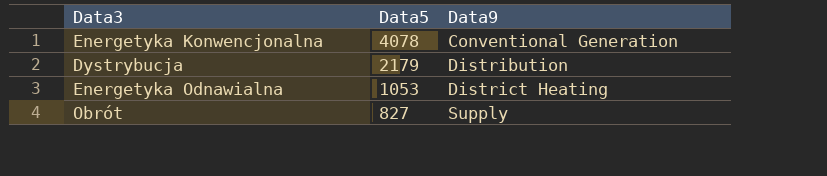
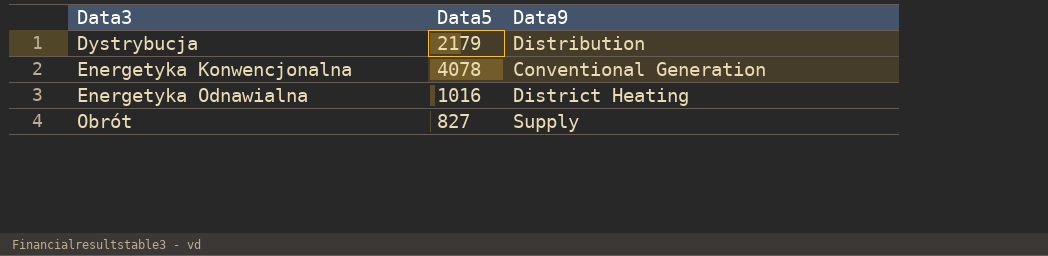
row order: Data5 descending -> Data3 ascending
Energetyka Odnawialna | Data5: 1053 -> 1016

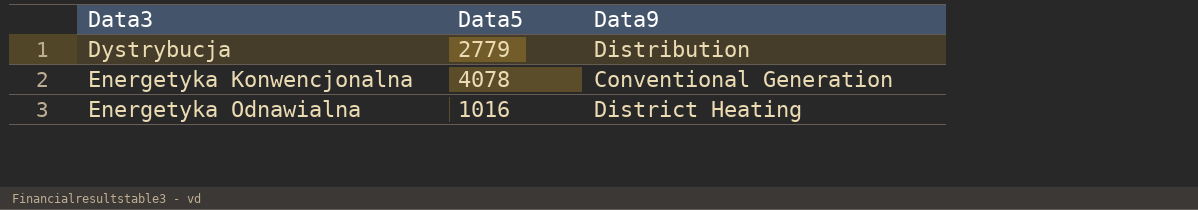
row Obrót: 827 | Supply -> none
Dystrybucja | Data5: 2179 -> 2779

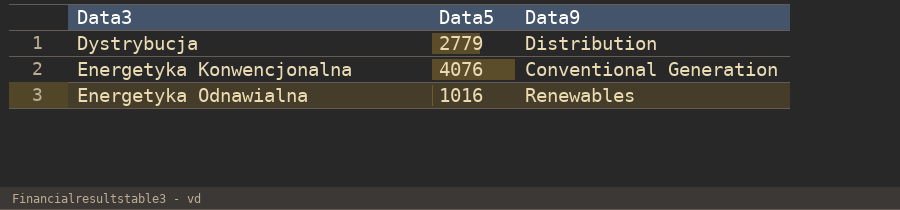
Energetyka Konwencjonalna | Data5: 4078 -> 4076
Energetyka Odnawialna | Data9: District Heating -> Renewables

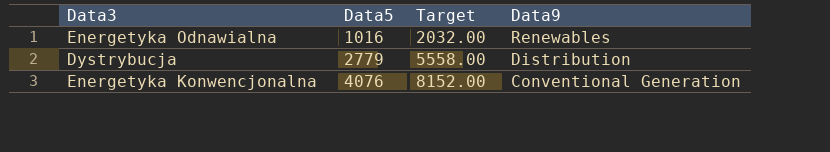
row order: Data3 ascending -> Data5 ascending
column Target | formula: none -> [Data5] * 2

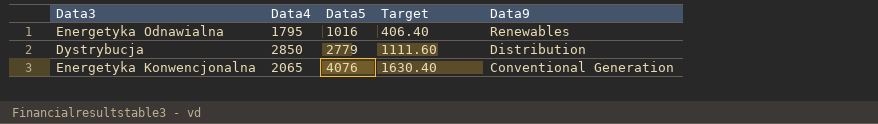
column Data4 | position: none -> 2
column Target | formula: [Data5] * 2 -> [Data5] * 0.4

